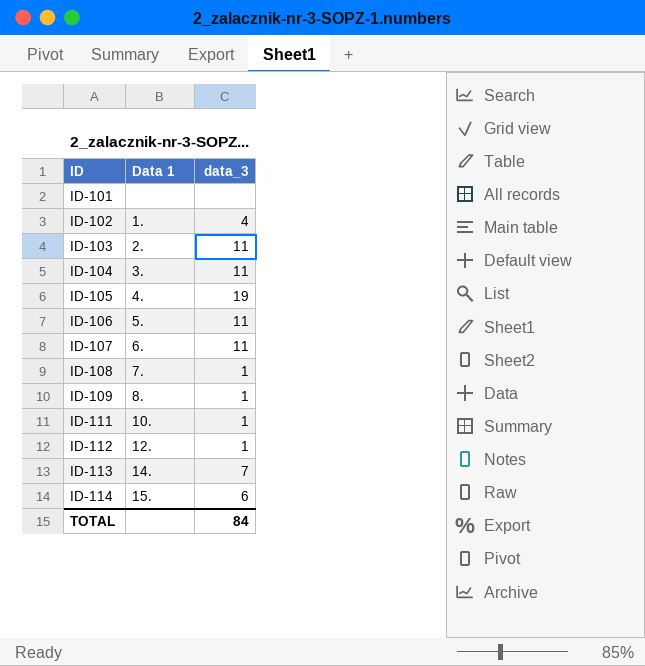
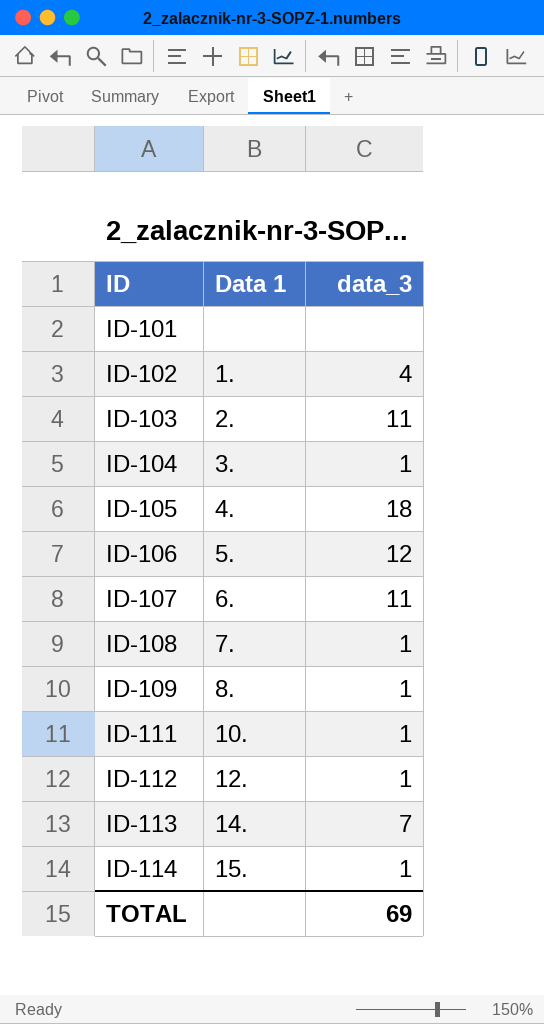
ID-104 | data_3: 11 -> 1
ID-105 | data_3: 19 -> 18
ID-106 | data_3: 11 -> 12
ID-114 | data_3: 6 -> 1
TOTAL | data_3: 84 -> 69

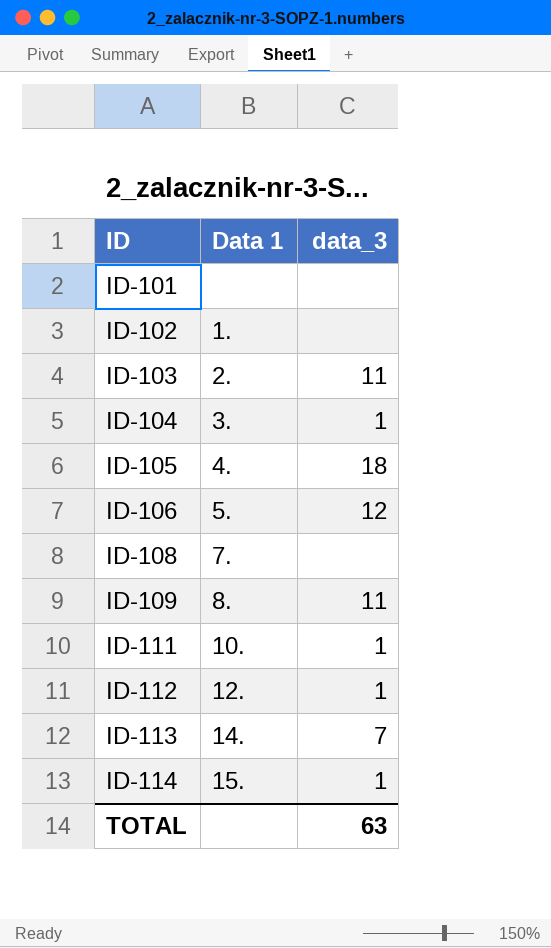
row ID-107: 6. | 11 -> none
ID-102 | data_3: 4 -> none
ID-108 | data_3: 1 -> none
ID-109 | data_3: 1 -> 11
TOTAL | data_3: 69 -> 63

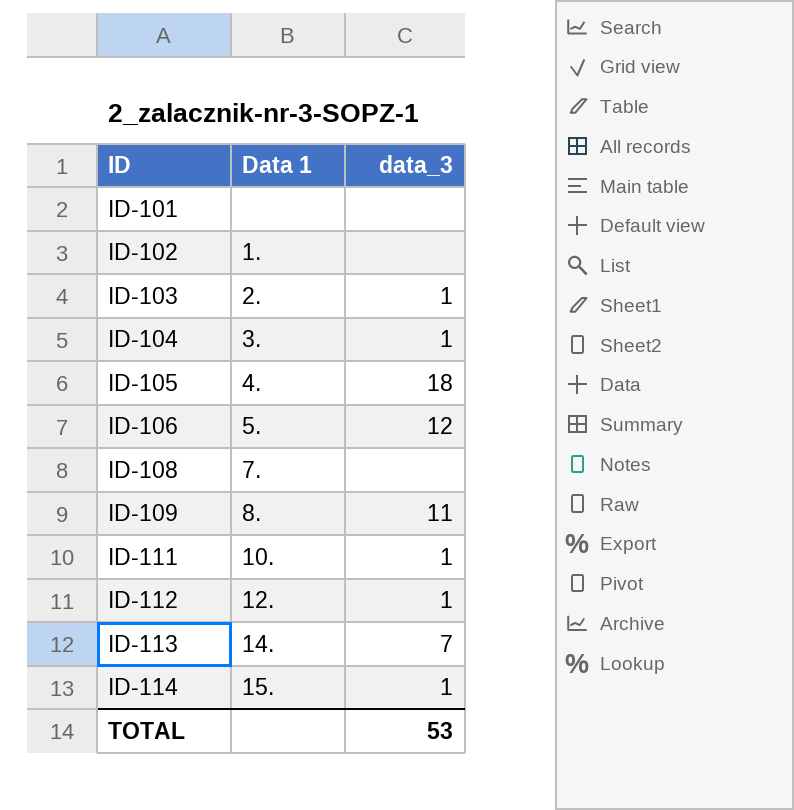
ID-103 | data_3: 11 -> 1
TOTAL | data_3: 63 -> 53

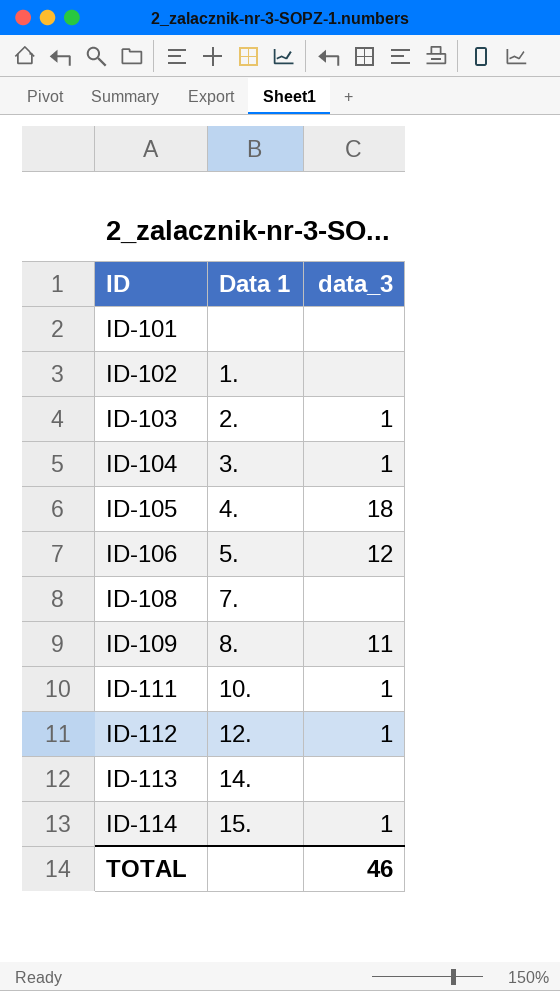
ID-113 | data_3: 7 -> none
TOTAL | data_3: 53 -> 46

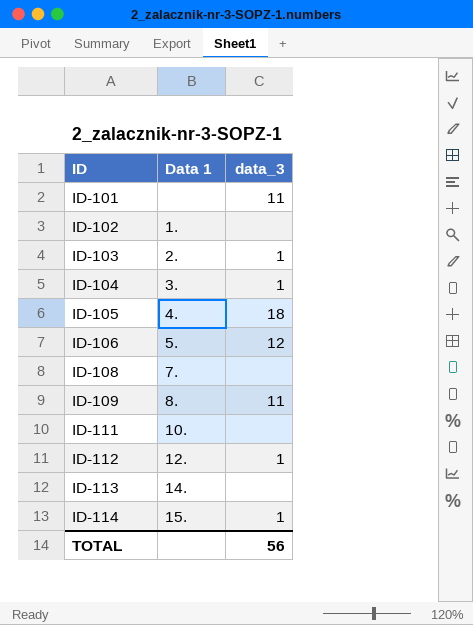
ID-101 | data_3: none -> 11
ID-111 | data_3: 1 -> none
TOTAL | data_3: 46 -> 56

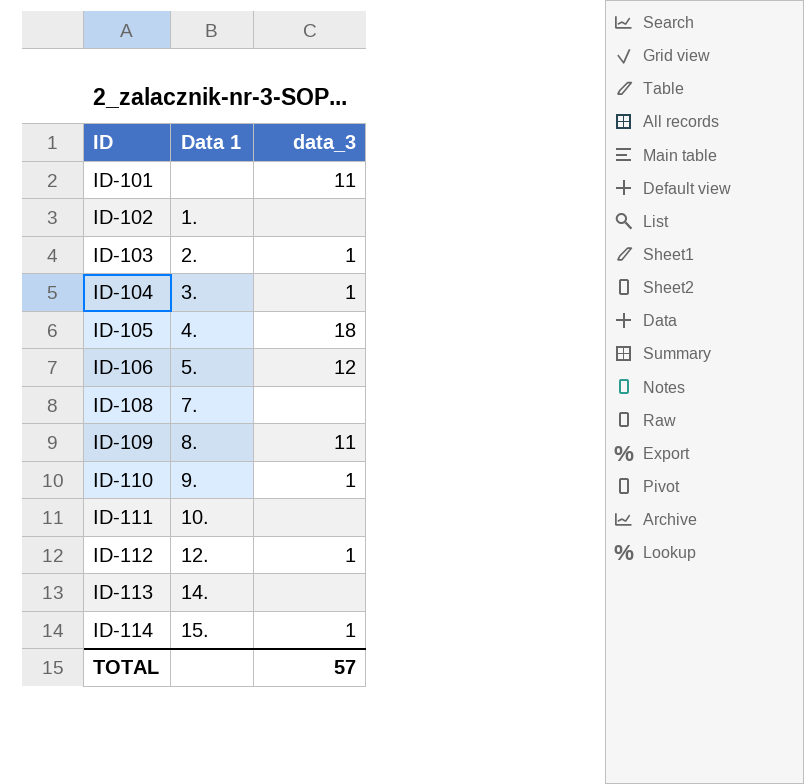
row ID-110: none -> 9. | 1
TOTAL | data_3: 56 -> 57

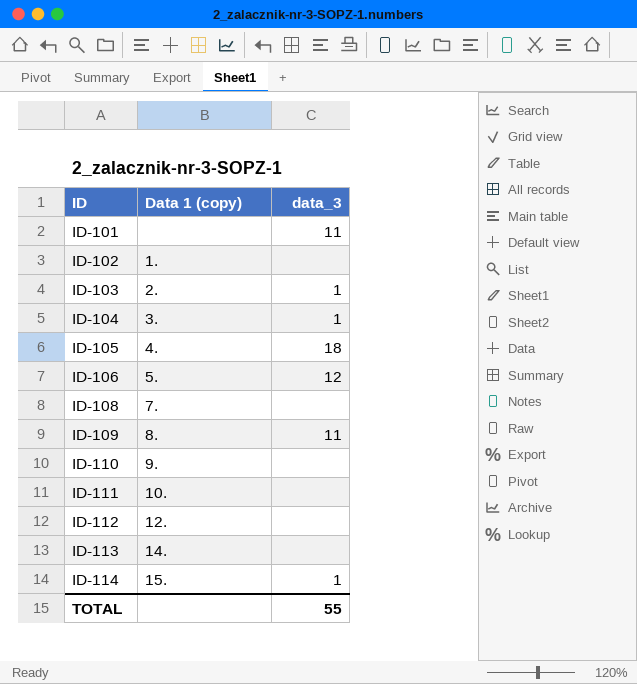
column name: Data 1 -> Data 1 (copy)
ID-110 | data_3: 1 -> none
ID-112 | data_3: 1 -> none
TOTAL | data_3: 57 -> 55

